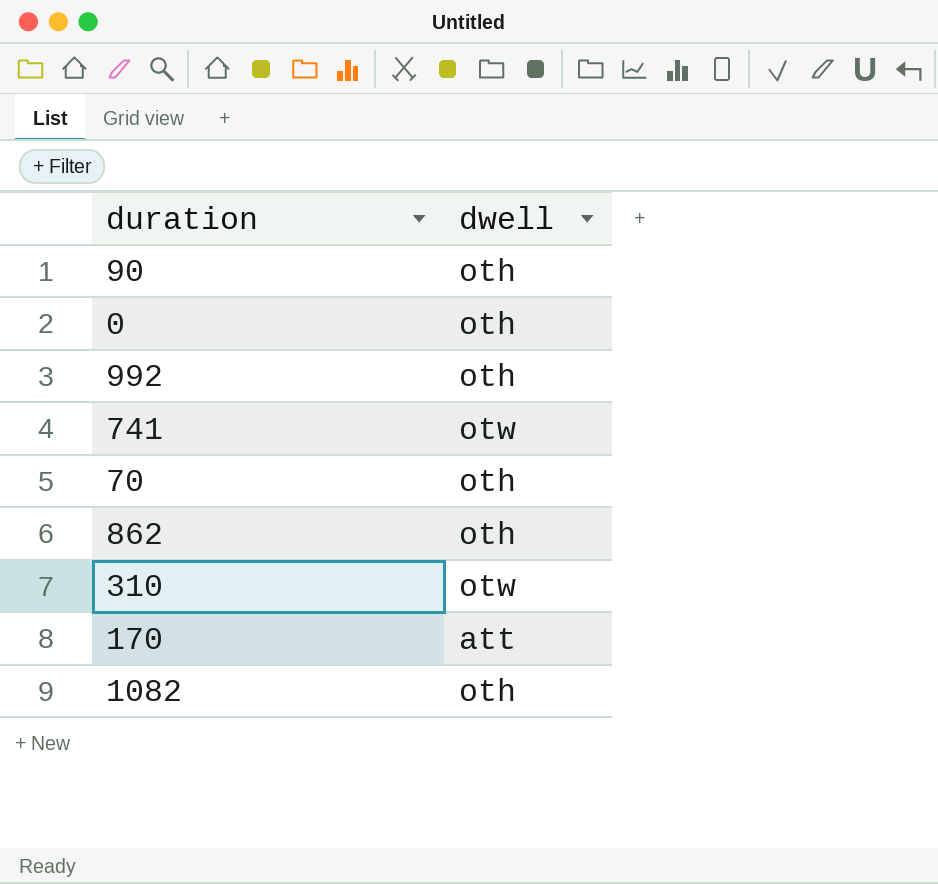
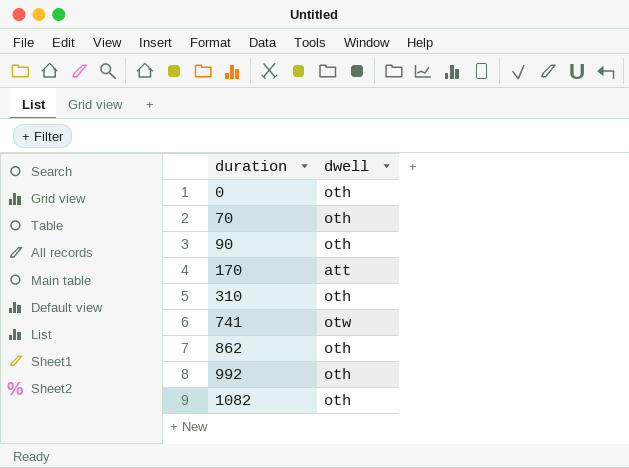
row order: none -> duration ascending
310 | dwell: otw -> oth

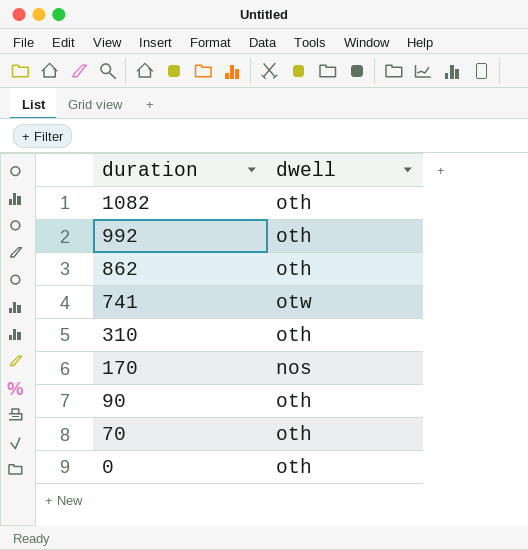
row order: duration ascending -> duration descending
170 | dwell: att -> nos

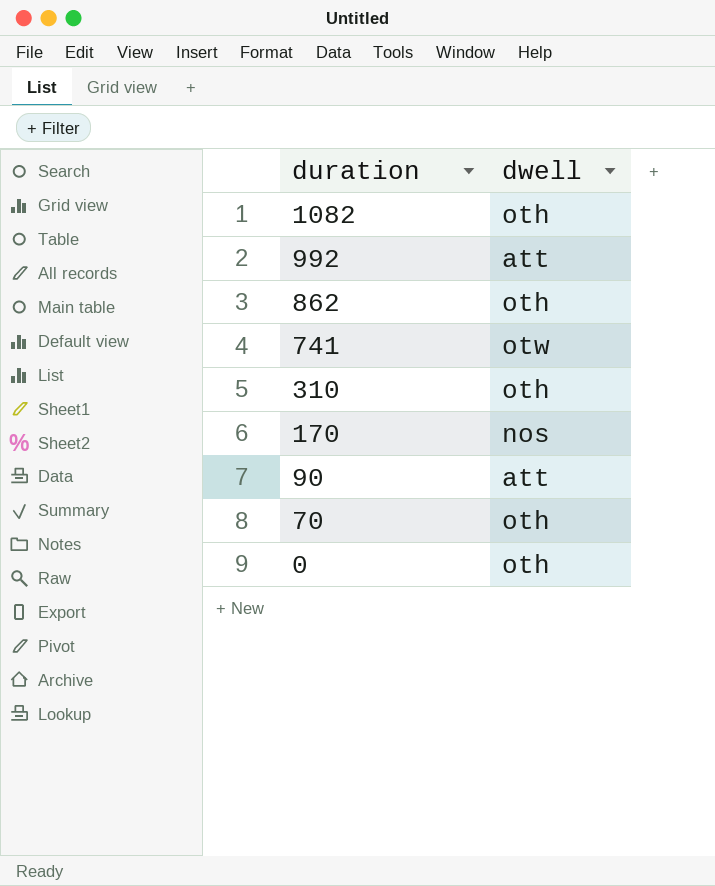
992 | dwell: oth -> att
90 | dwell: oth -> att

